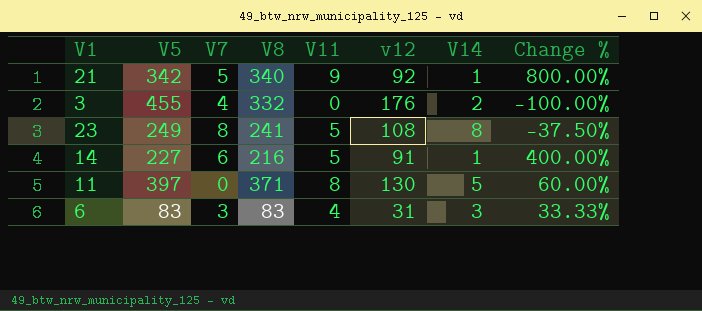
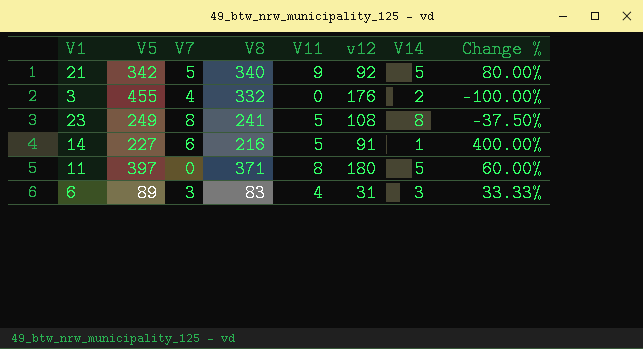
21 | V14: 1 -> 5
21 | Change %: 800.00% -> 80.00%
11 | v12: 130 -> 180
6 | V5: 83 -> 89

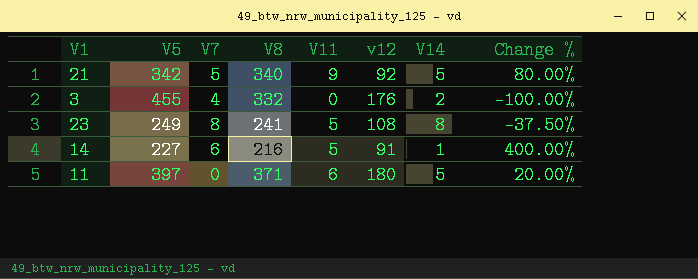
row 6: 89 | 3 | 83 | 4 | 31 | 3 | 33.33% -> none
11 | V11: 8 -> 6
11 | Change %: 60.00% -> 20.00%

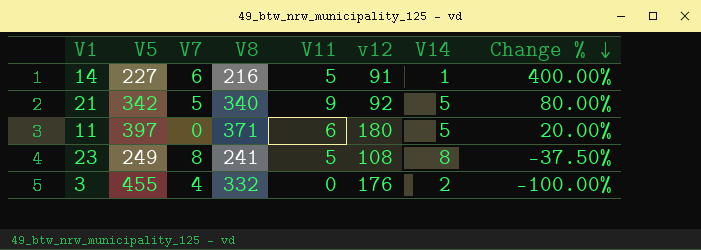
row order: none -> Change % descending

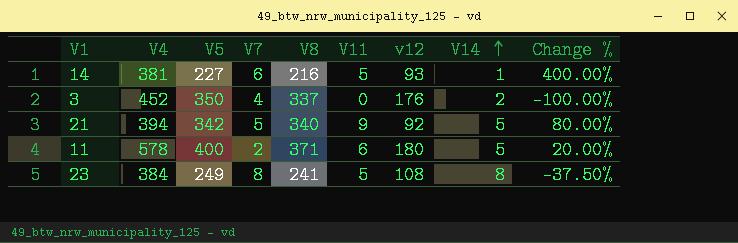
row order: Change % descending -> V14 ascending
column V4 | position: none -> 2
14 | v12: 91 -> 93
3 | V5: 455 -> 350
3 | V8: 332 -> 337
11 | V5: 397 -> 400
11 | V7: 0 -> 2

